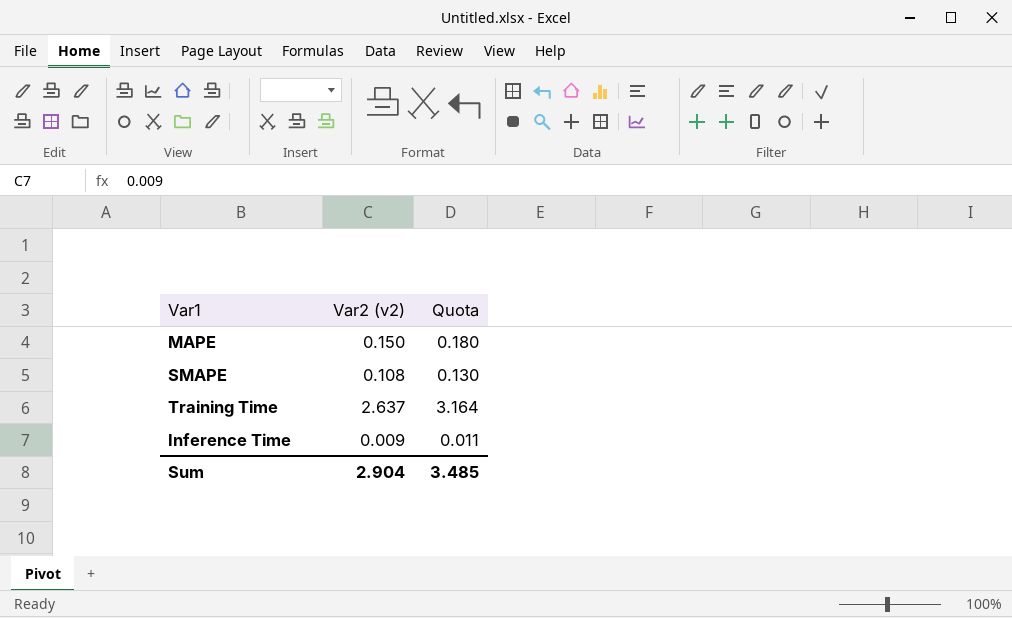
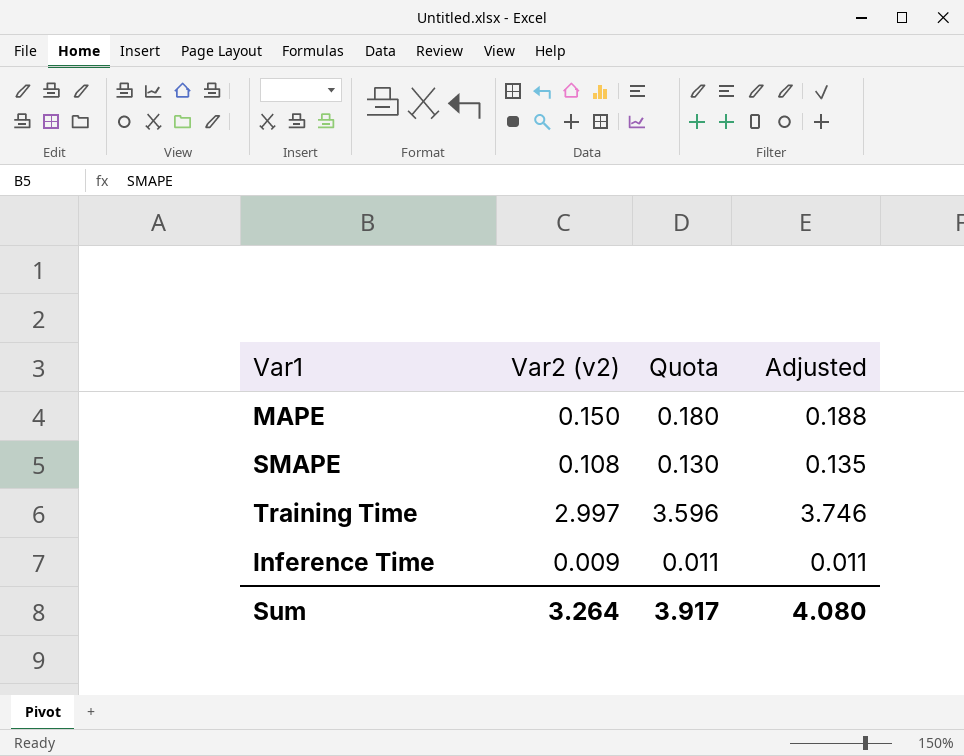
column Adjusted | formula: none -> [Var2 (v2)] * 1.25
Training Time | Var2 (v2): 2.637 -> 2.997
Training Time | Quota: 3.164 -> 3.596
Sum | Var2 (v2): 2.904 -> 3.264
Sum | Quota: 3.485 -> 3.917

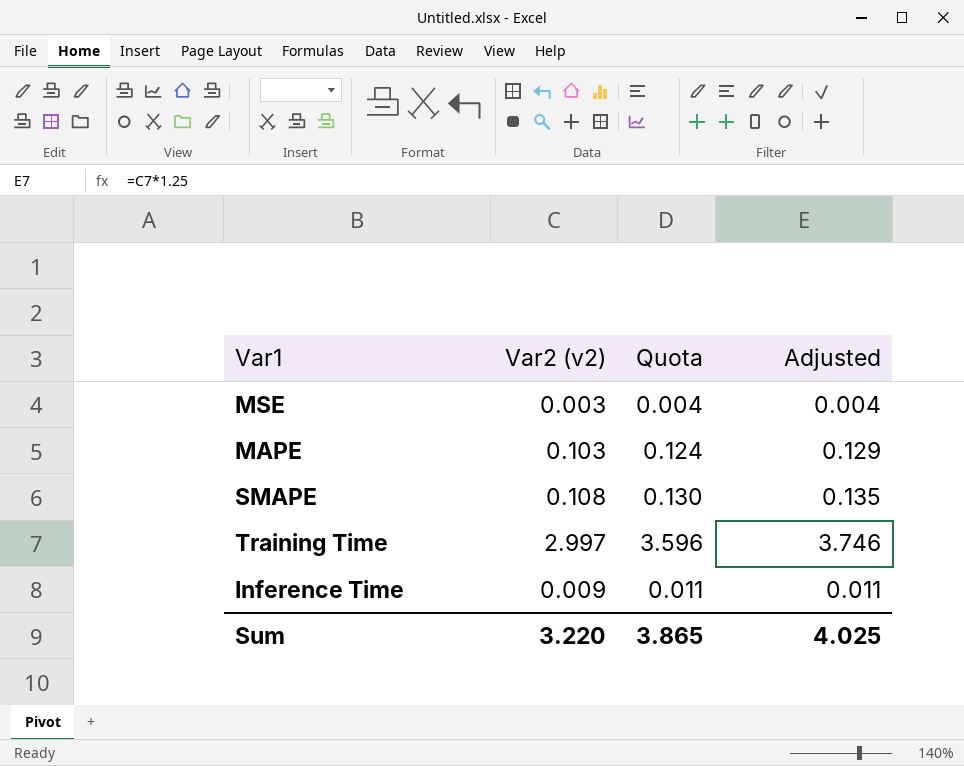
row MSE: none -> 0.003 | 0.004 | 0.004
MAPE | Var2 (v2): 0.150 -> 0.103
MAPE | Quota: 0.180 -> 0.124
MAPE | Adjusted: 0.188 -> 0.129
Sum | Var2 (v2): 3.264 -> 3.220
Sum | Quota: 3.917 -> 3.865
Sum | Adjusted: 4.080 -> 4.025

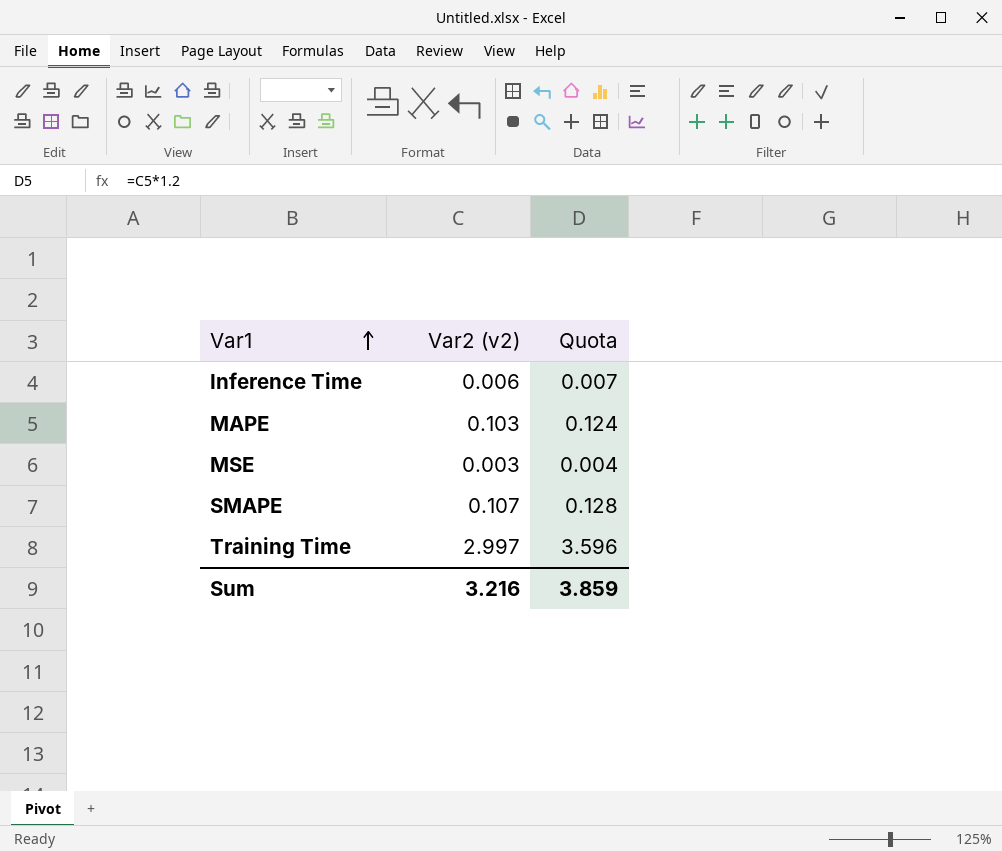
row order: none -> Var1 ascending
column Adjusted | formula: [Var2 (v2)] * 1.25 -> none
Inference Time | Var2 (v2): 0.009 -> 0.006
Inference Time | Quota: 0.011 -> 0.007
SMAPE | Var2 (v2): 0.108 -> 0.107
SMAPE | Quota: 0.130 -> 0.128
Sum | Var2 (v2): 3.220 -> 3.216
Sum | Quota: 3.865 -> 3.859

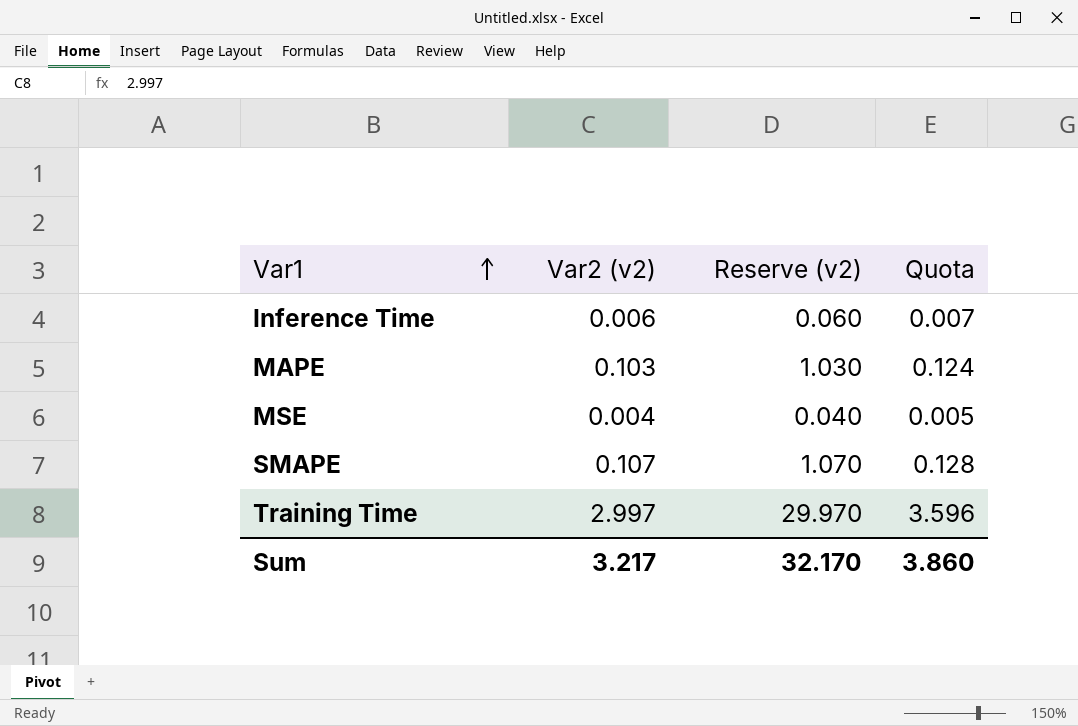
column Reserve (v2) | formula: none -> [Var2 (v2)] * 10
MSE | Var2 (v2): 0.003 -> 0.004
MSE | Quota: 0.004 -> 0.005
Sum | Var2 (v2): 3.216 -> 3.217
Sum | Quota: 3.859 -> 3.860

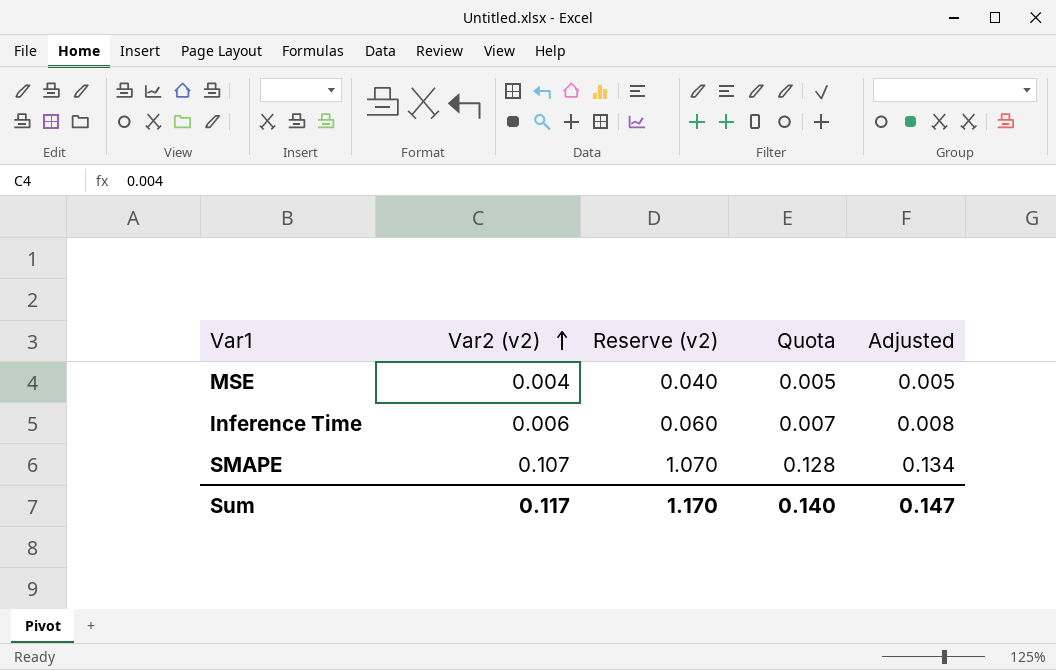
row order: Var1 ascending -> Var2 (v2) ascending
column Adjusted | formula: none -> [Var2 (v2)] * 1.25
row MAPE: 0.103 | 1.030 | 0.124 -> none
row Training Time: 2.997 | 29.970 | 3.596 -> none
Sum | Var2 (v2): 3.217 -> 0.117
Sum | Reserve (v2): 32.170 -> 1.170
Sum | Quota: 3.860 -> 0.140

